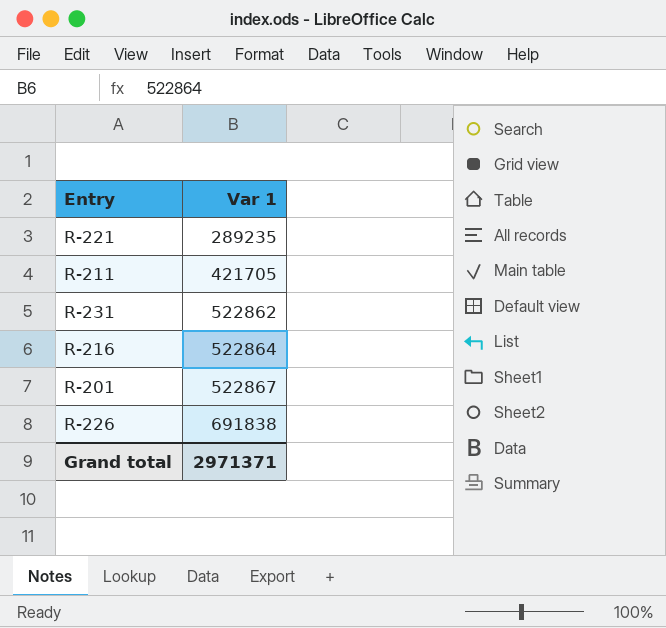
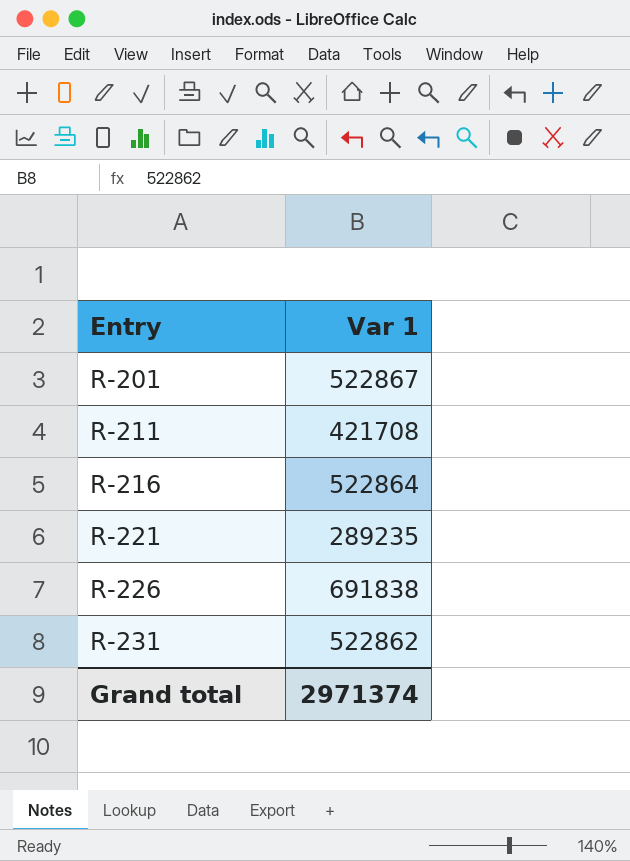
row order: Var 1 ascending -> Entry ascending
R-211 | Var 1: 421705 -> 421708
Grand total | Var 1: 2971371 -> 2971374

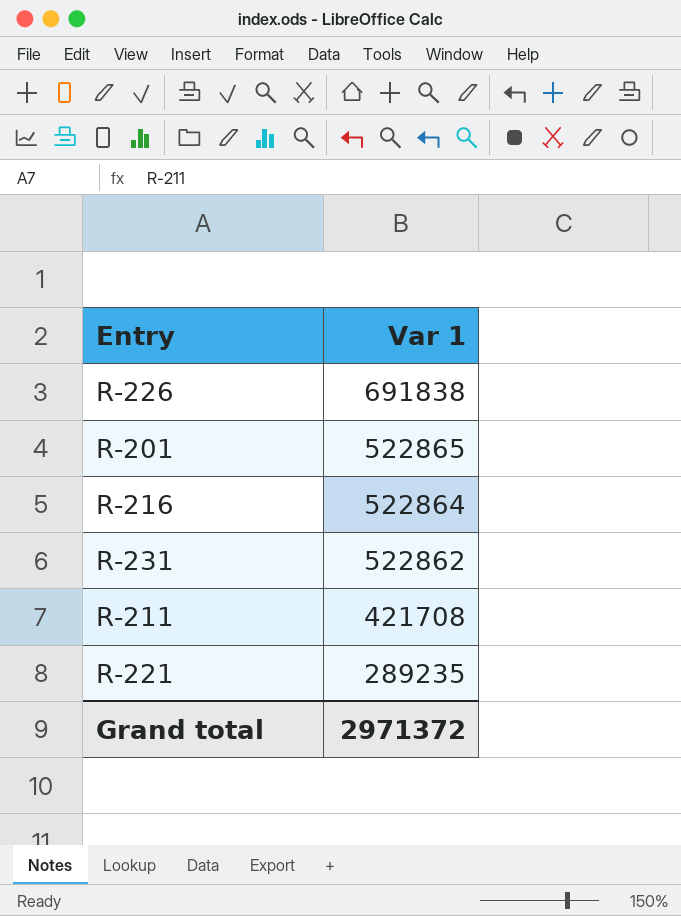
row order: Entry ascending -> Var 1 descending
R-201 | Var 1: 522867 -> 522865
Grand total | Var 1: 2971374 -> 2971372

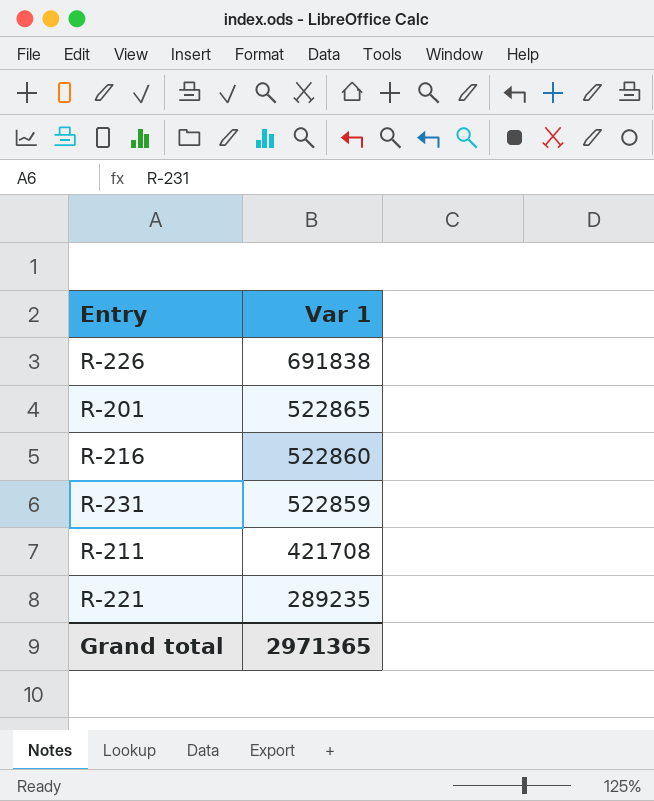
R-216 | Var 1: 522864 -> 522860
R-231 | Var 1: 522862 -> 522859
Grand total | Var 1: 2971372 -> 2971365

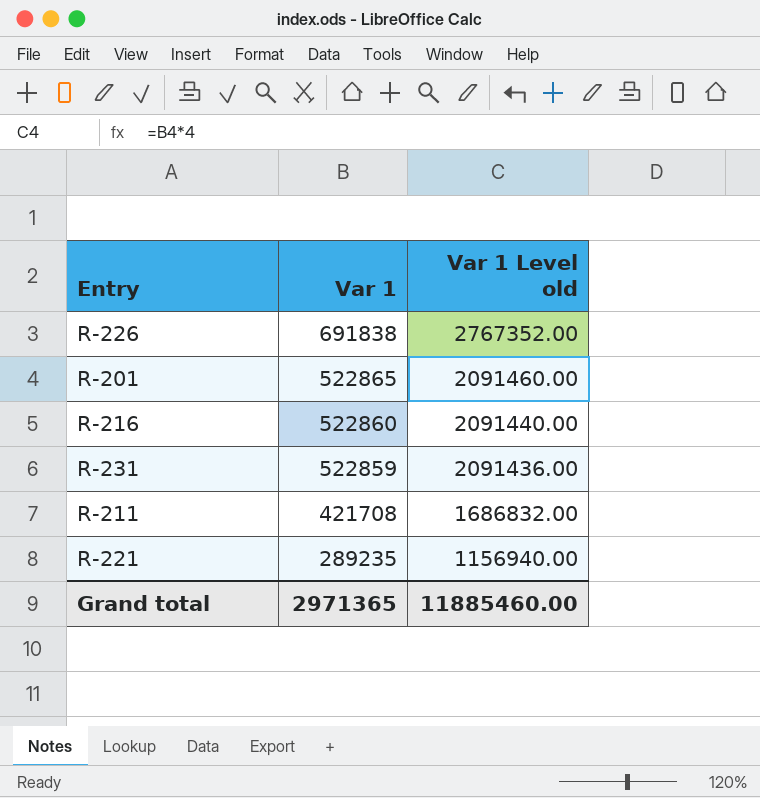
column Var 1 Level old | formula: none -> [Var 1] * 4

